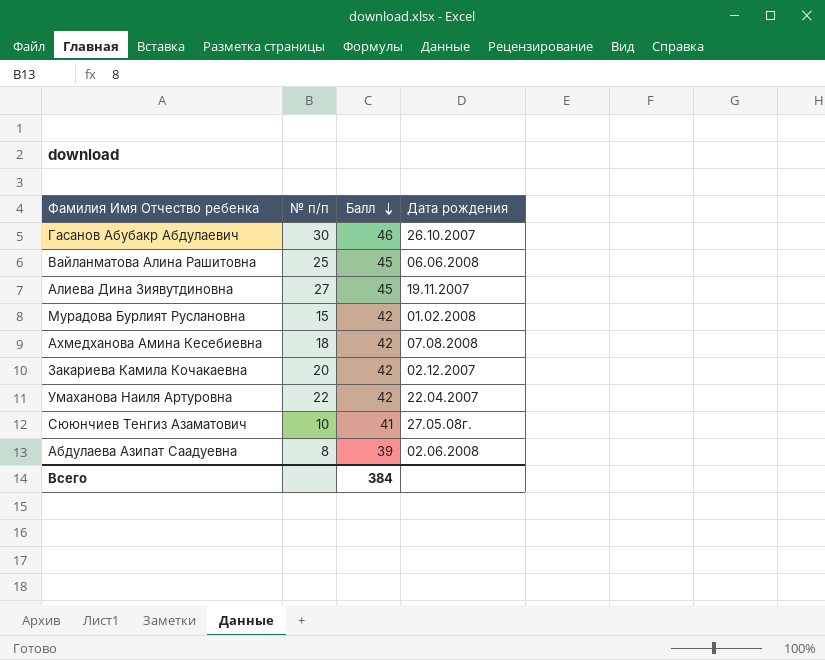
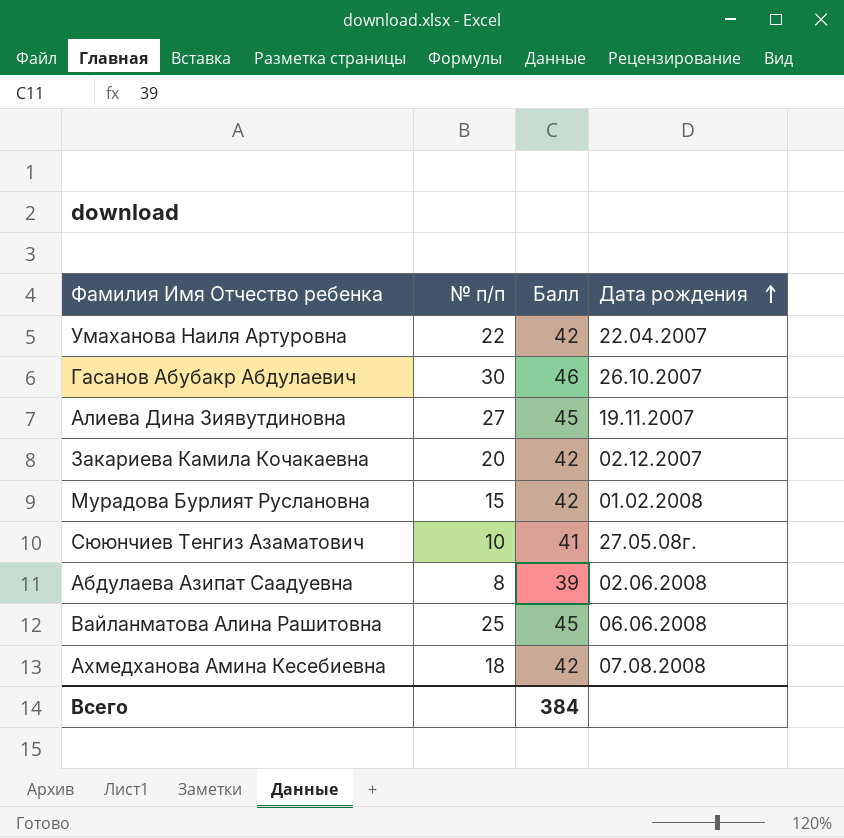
row order: Балл descending -> Дата рождения ascending

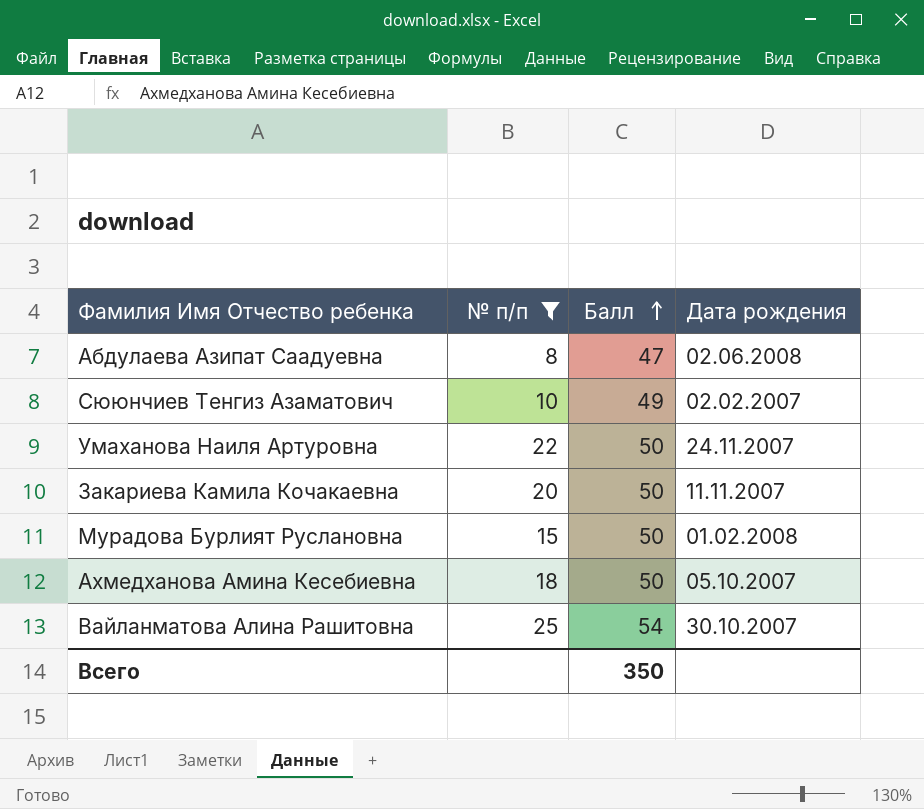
filter: none -> № п/п <= 25
row order: Дата рождения ascending -> Балл ascending
Абдулаева Азипат Саадуевна | Балл: 39 -> 47
Сююнчиев Тенгиз Азаматович | Балл: 41 -> 49
Сююнчиев Тенгиз Азаматович | Дата рождения: 27.05.08г. -> 02.02.2007
Умаханова Наиля Артуровна | Балл: 42 -> 50
Умаханова Наиля Артуровна | Дата рождения: 22.04.2007 -> 24.11.2007
Закариева Камила Кочакаевна | Балл: 42 -> 50
Закариева Камила Кочакаевна | Дата рождения: 02.12.2007 -> 11.11.2007
Мурадова Бурлият Руслановна | Балл: 42 -> 50
Ахмедханова Амина Кесебиевна | Балл: 42 -> 50
Ахмедханова Амина Кесебиевна | Дата рождения: 07.08.2008 -> 05.10.2007
Вайланматова Алина Рашитовна | Балл: 45 -> 54
Вайланматова Алина Рашитовна | Дата рождения: 06.06.2008 -> 30.10.2007
Всего | Балл: 384 -> 350

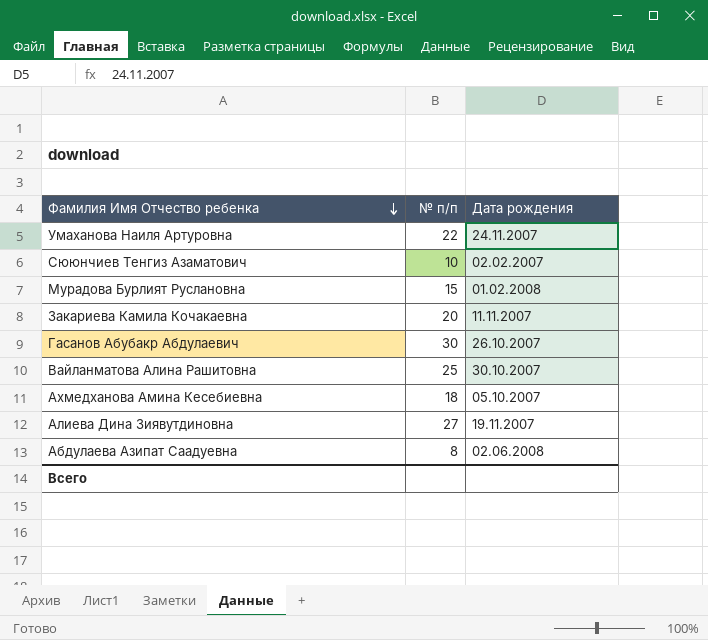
filter: № п/п <= 25 -> none
row order: Балл ascending -> Фамилия Имя Отчество ребенка descending
column Балл | position: 3 -> none

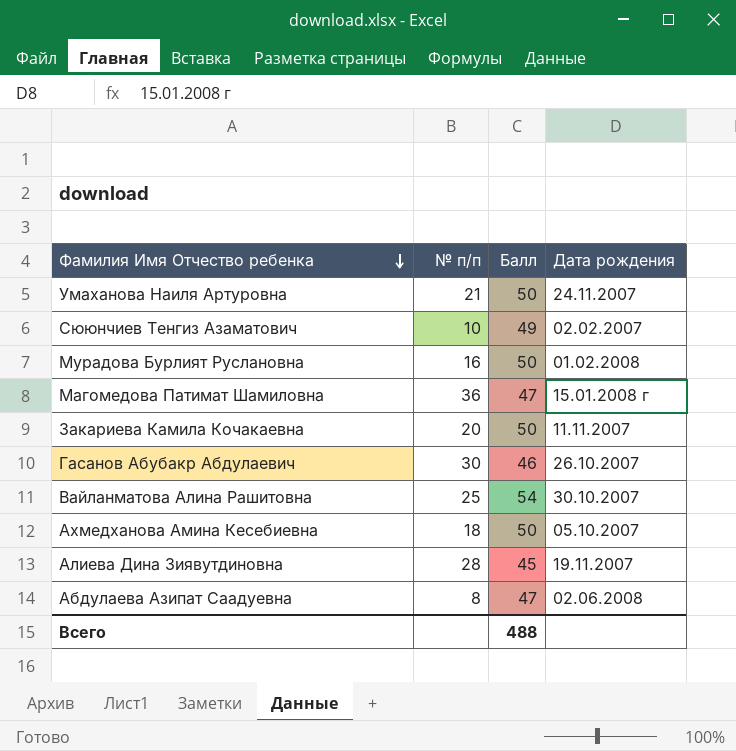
column Балл | position: none -> 3
Умаханова Наиля Артуровна | № п/п: 22 -> 21
Мурадова Бурлият Руслановна | № п/п: 15 -> 16
row Магомедова Патимат Шамиловна: none -> 36 | 47 | 15.01.2008 г
Алиева Дина Зиявутдиновна | № п/п: 27 -> 28

